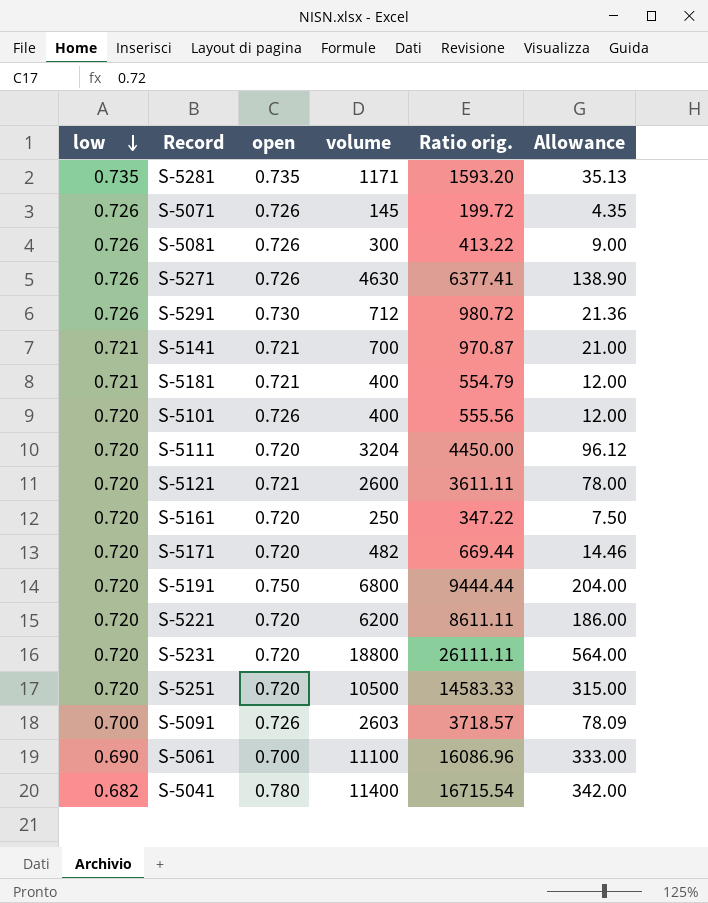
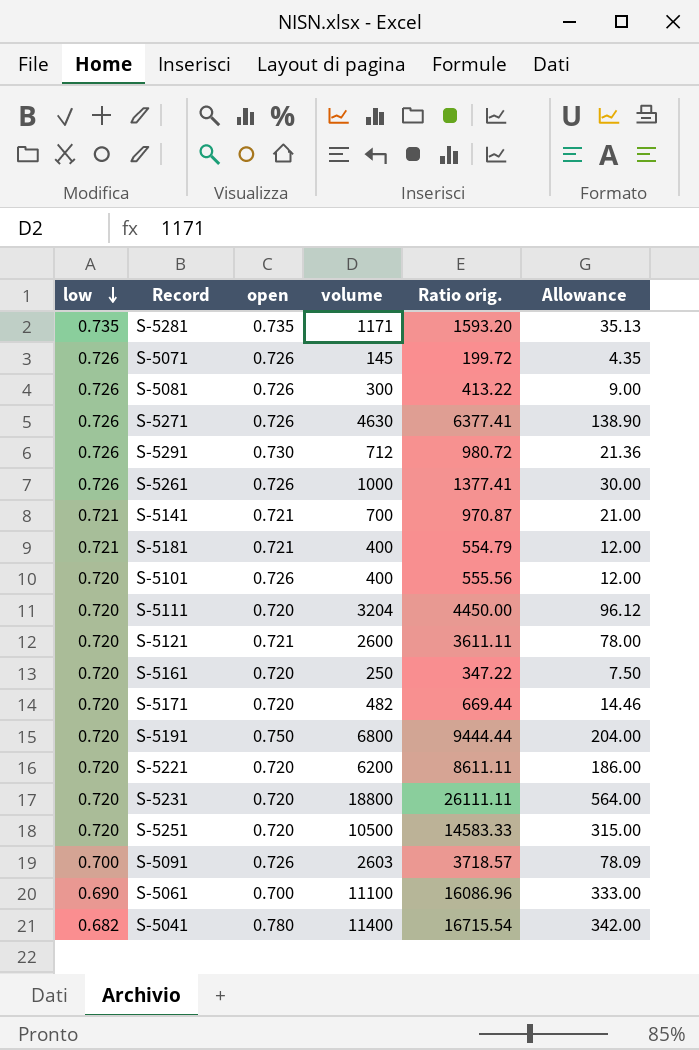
row S-5261: none -> 0.726 | 0.726 | 1000 | 1377.41 | 30.00

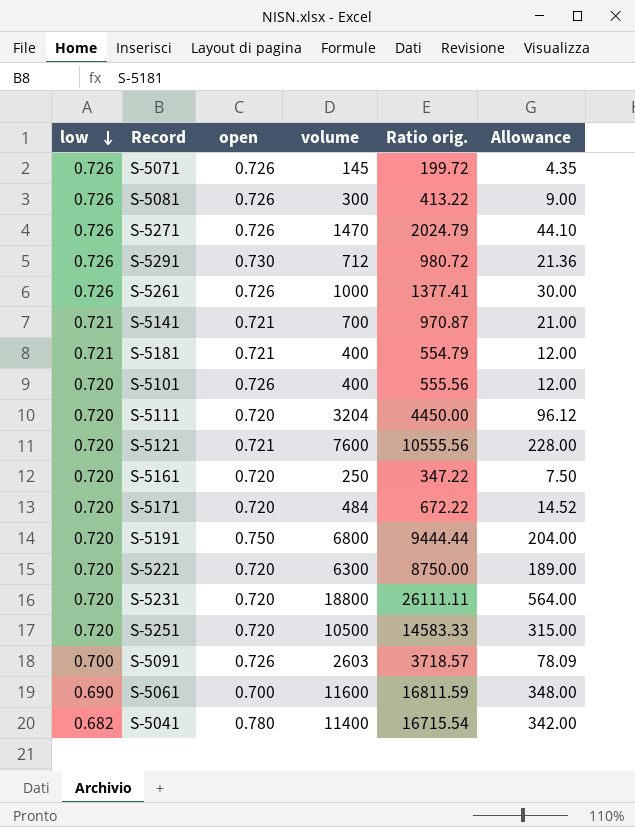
row S-5281: 0.735 | 0.735 | 1171 | 1593.20 | 35.13 -> none
S-5271 | volume: 4630 -> 1470
S-5271 | Ratio orig.: 6377.41 -> 2024.79
S-5271 | Allowance: 138.90 -> 44.10
S-5121 | volume: 2600 -> 7600
S-5121 | Ratio orig.: 3611.11 -> 10555.56
S-5121 | Allowance: 78.00 -> 228.00
S-5171 | volume: 482 -> 484
S-5171 | Ratio orig.: 669.44 -> 672.22
S-5171 | Allowance: 14.46 -> 14.52
S-5221 | volume: 6200 -> 6300
S-5221 | Ratio orig.: 8611.11 -> 8750.00
S-5221 | Allowance: 186.00 -> 189.00
S-5061 | volume: 11100 -> 11600
S-5061 | Ratio orig.: 16086.96 -> 16811.59
S-5061 | Allowance: 333.00 -> 348.00

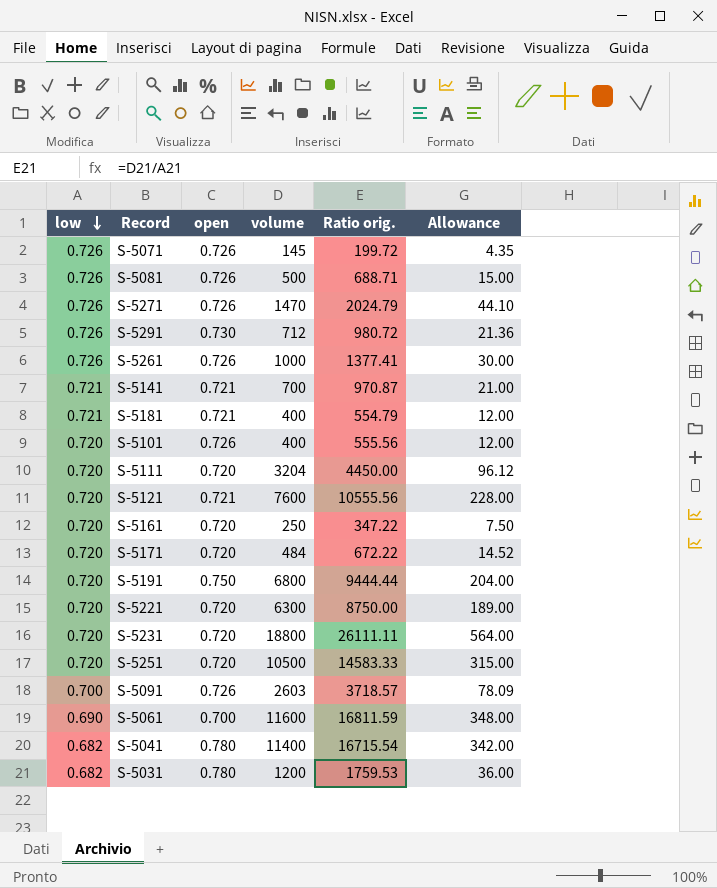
S-5081 | volume: 300 -> 500
S-5081 | Ratio orig.: 413.22 -> 688.71
S-5081 | Allowance: 9.00 -> 15.00
row S-5031: none -> 0.682 | 0.780 | 1200 | 1759.53 | 36.00

